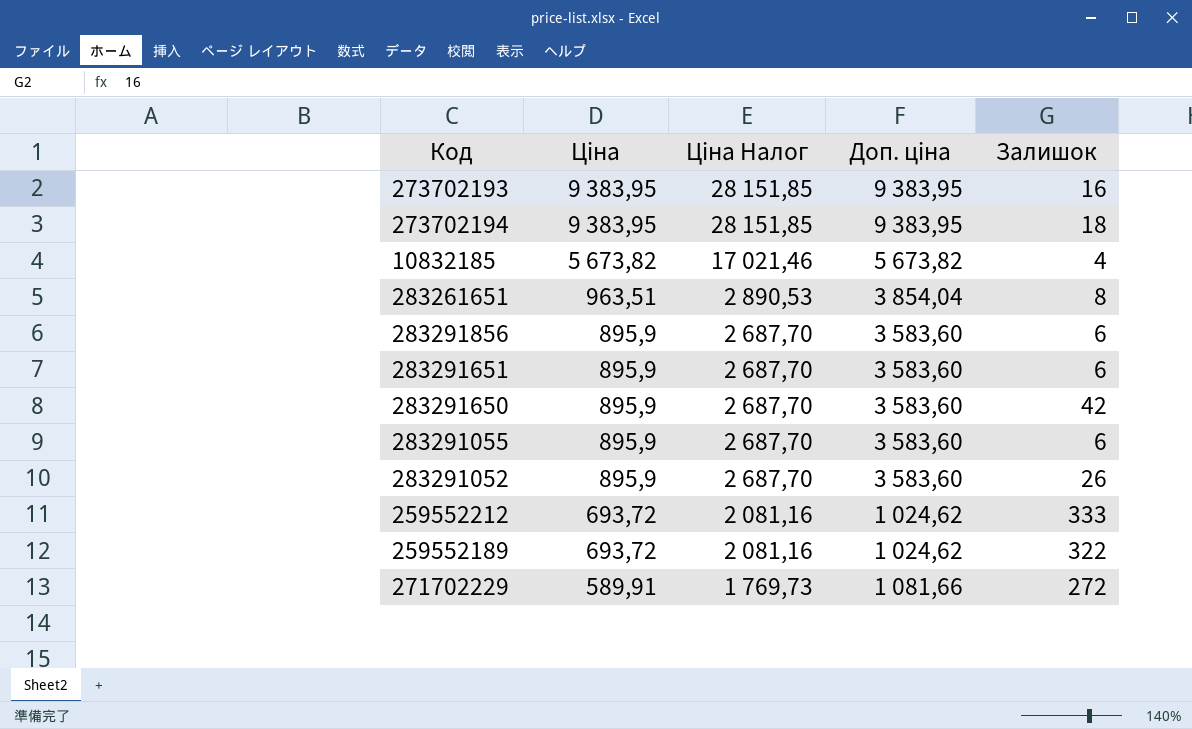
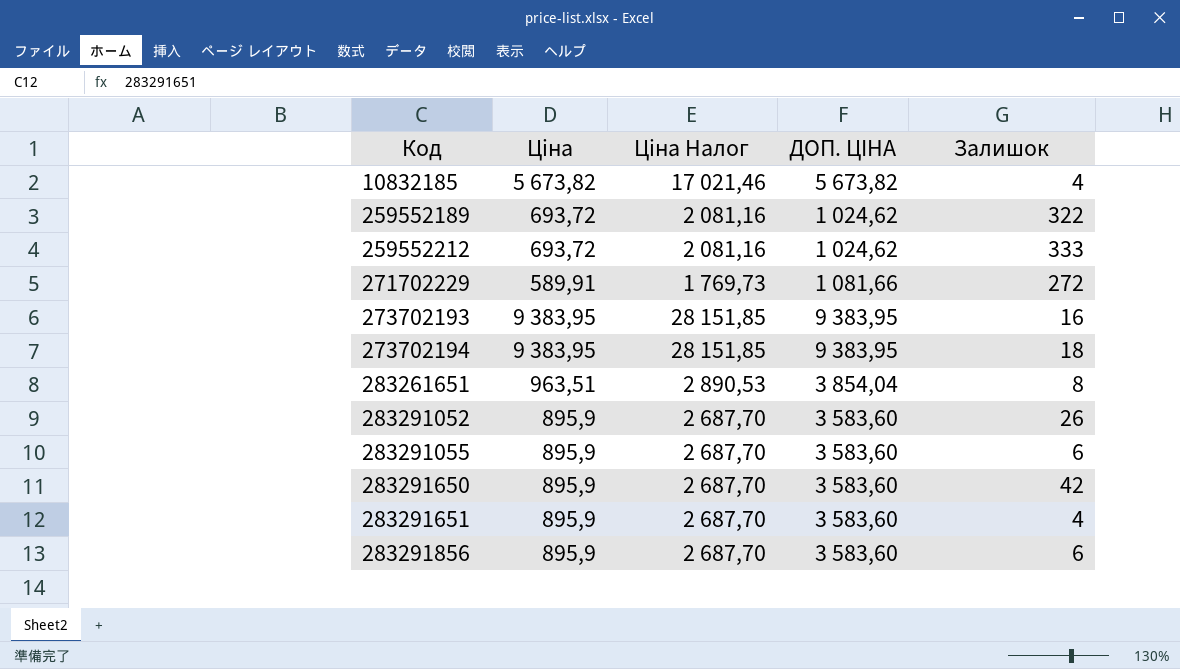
row order: Ціна descending -> Код ascending
column name: Доп. ціна -> ДОП. ЦІНА
283291651 | Залишок: 6 -> 4

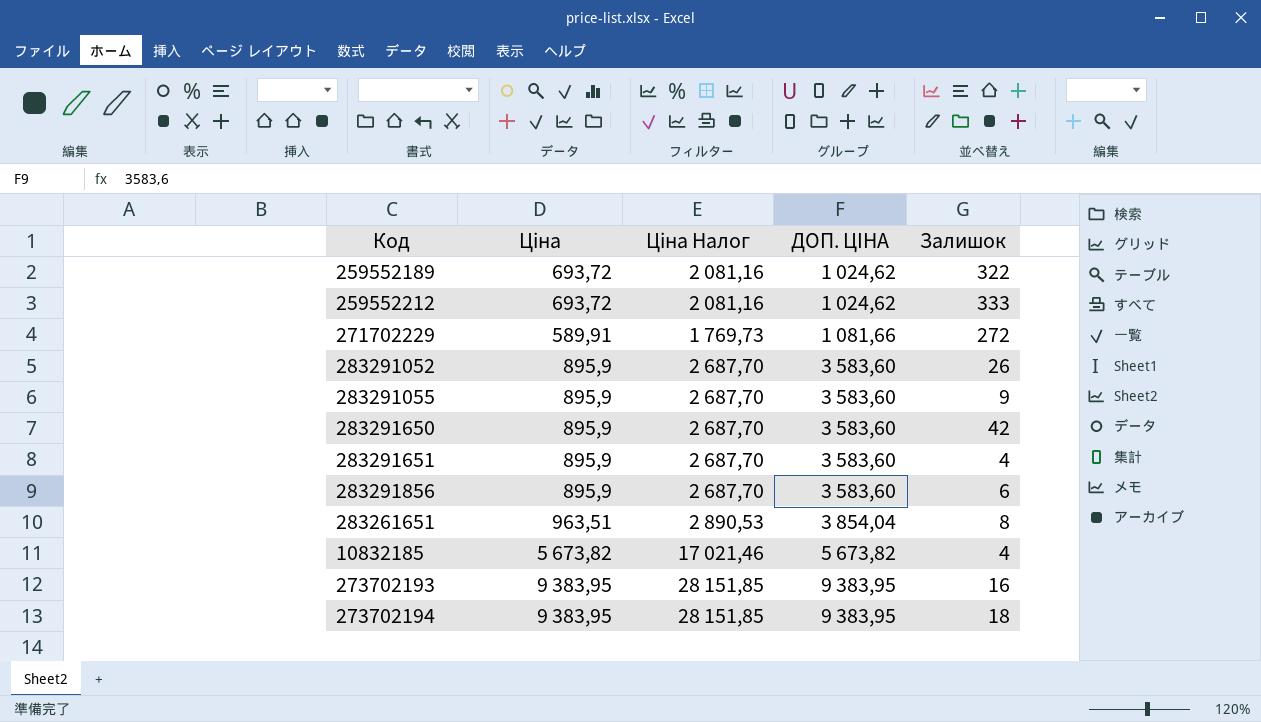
row order: Код ascending -> ДОП. ЦІНА ascending
283291055 | Залишок: 6 -> 9

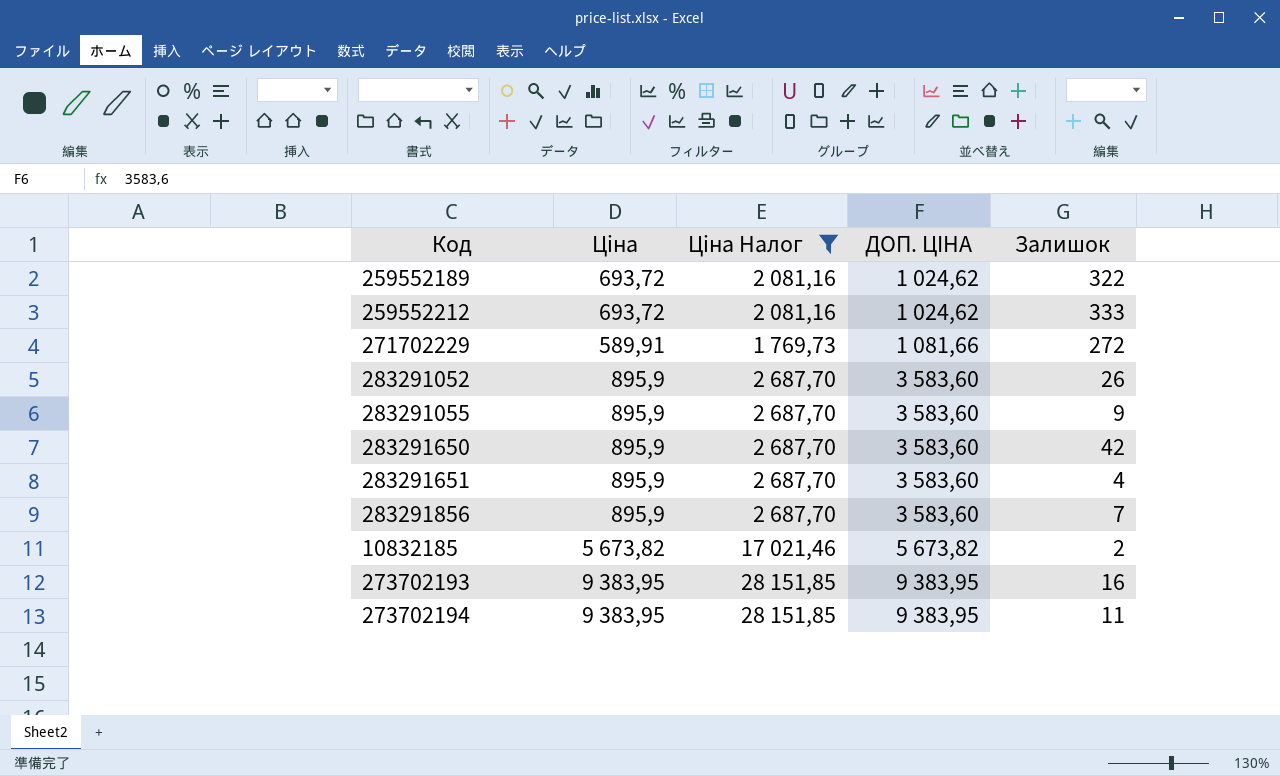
filter: none -> Ціна Налог != 2 890,53
283291856 | Залишок: 6 -> 7
10832185 | Залишок: 4 -> 2
273702194 | Залишок: 18 -> 11

